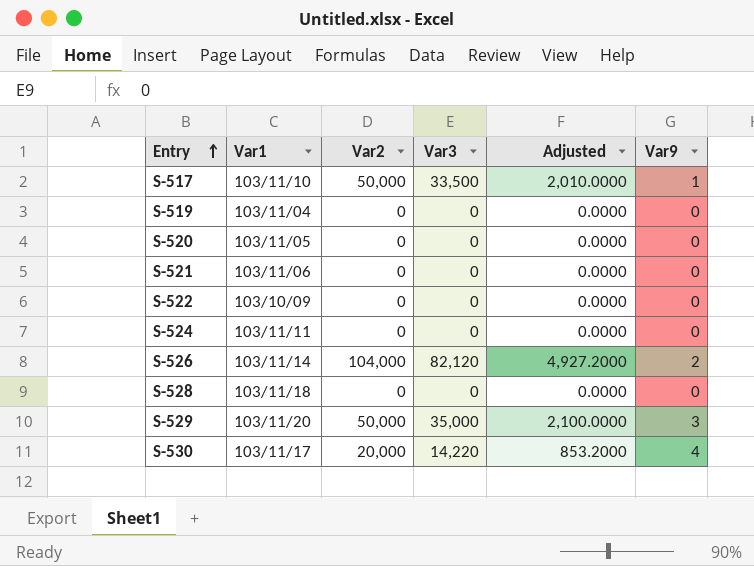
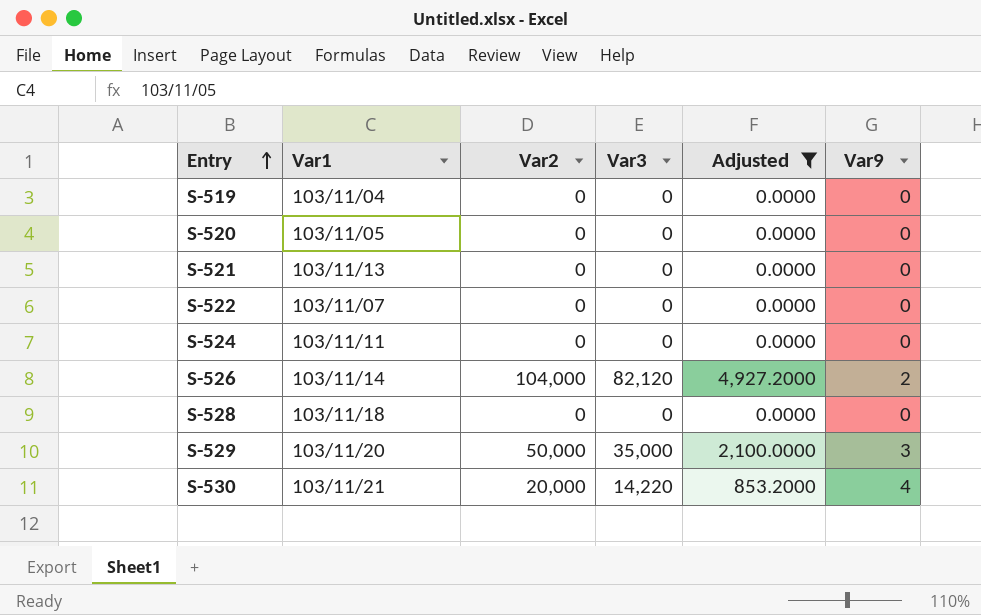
filter: none -> Adjusted != 2,010.0000
S-521 | Var1: 103/11/06 -> 103/11/13
S-522 | Var1: 103/10/09 -> 103/11/07
S-530 | Var1: 103/11/17 -> 103/11/21

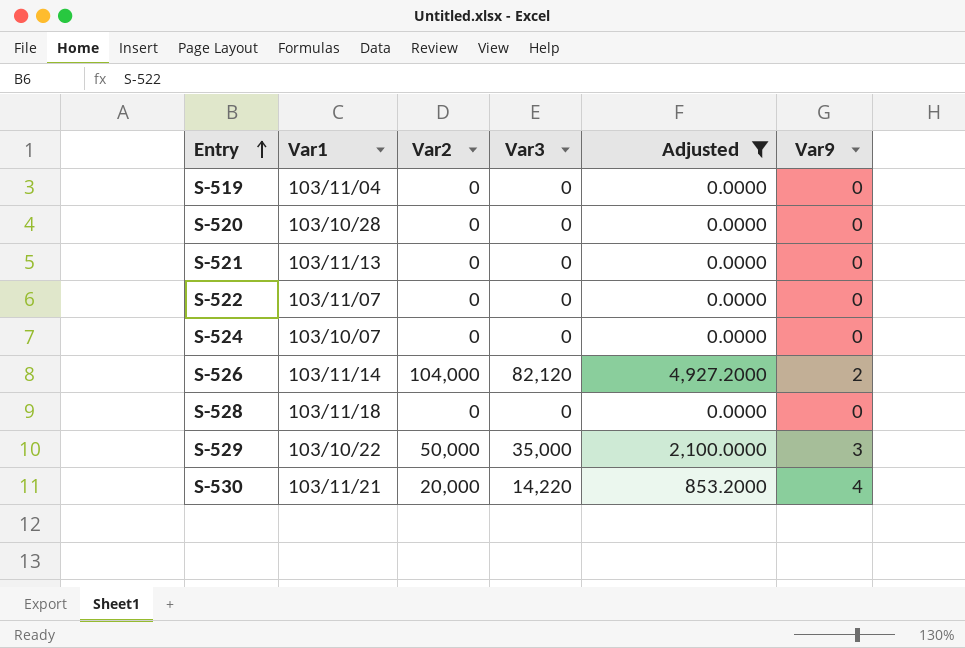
S-520 | Var1: 103/11/05 -> 103/10/28
S-524 | Var1: 103/11/11 -> 103/10/07
S-529 | Var1: 103/11/20 -> 103/10/22

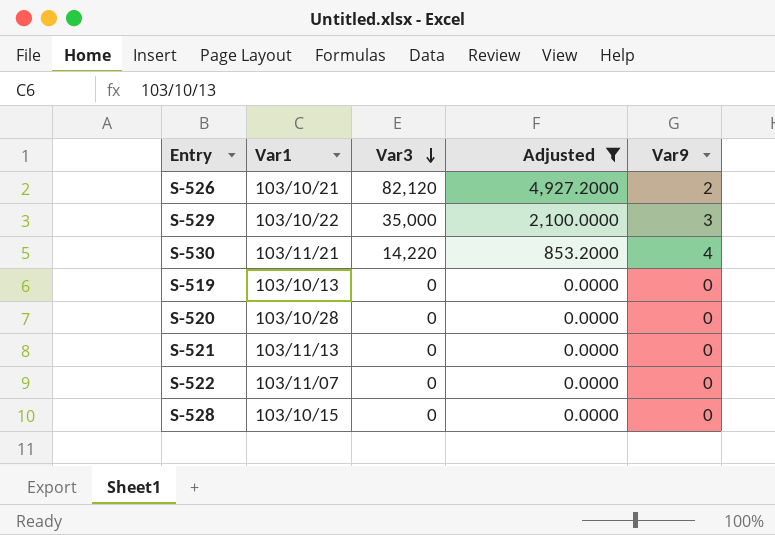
row order: Entry ascending -> Var3 descending
column Var2 | position: 3 -> none
row S-524: 103/10/07 | 0 | 0 | 0.0000 | 0 -> none
S-526 | Var1: 103/11/14 -> 103/10/21
S-519 | Var1: 103/11/04 -> 103/10/13
S-528 | Var1: 103/11/18 -> 103/10/15

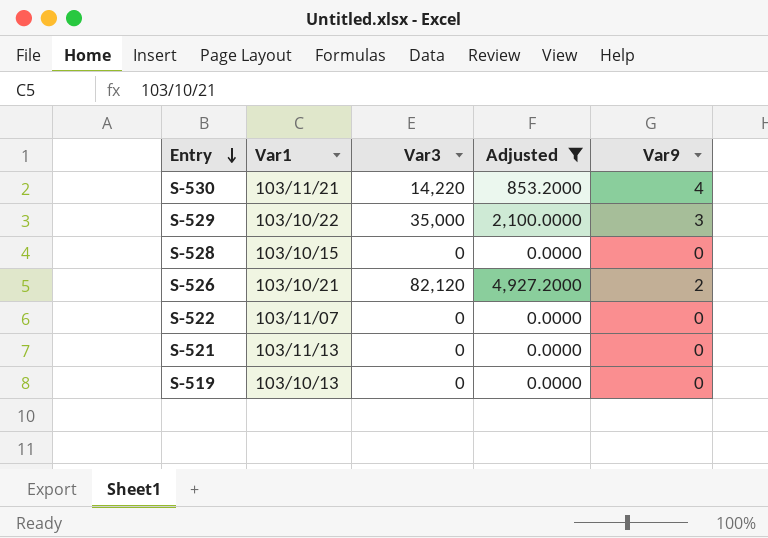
row order: Var3 descending -> Entry descending
row S-520: 103/10/28 | 0 | 0.0000 | 0 -> none

